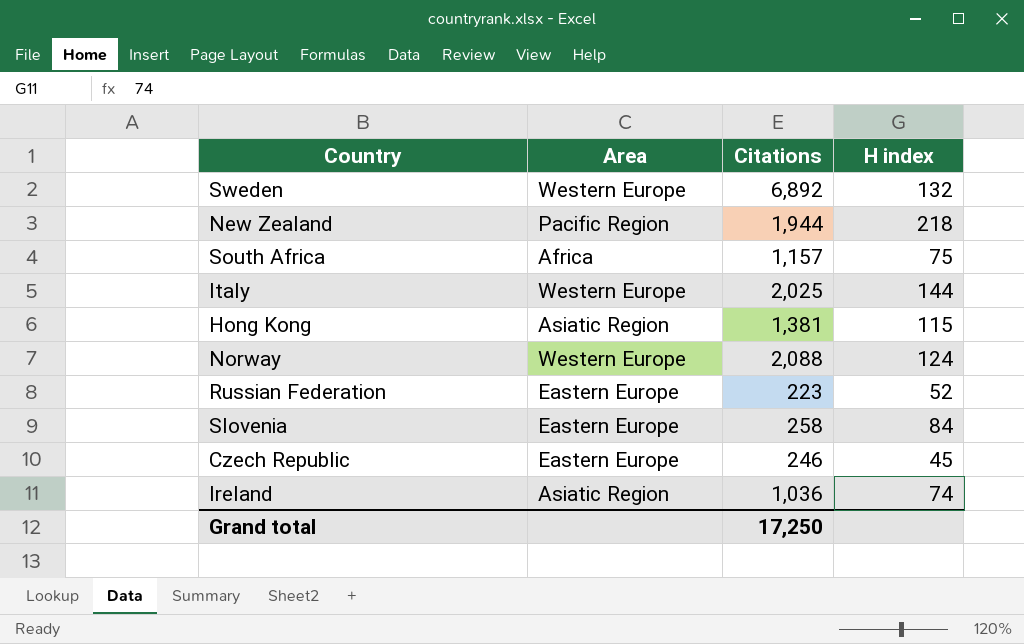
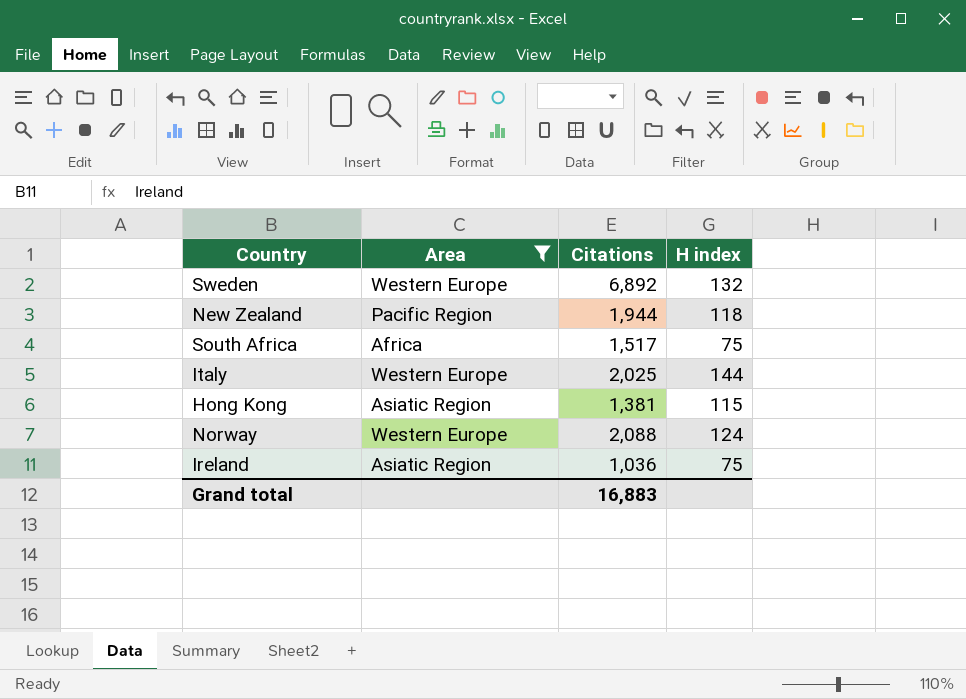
filter: none -> Area != Eastern Europe
New Zealand | H index: 218 -> 118
South Africa | Citations: 1,157 -> 1,517
Ireland | H index: 74 -> 75
Grand total | Citations: 17,250 -> 16,883

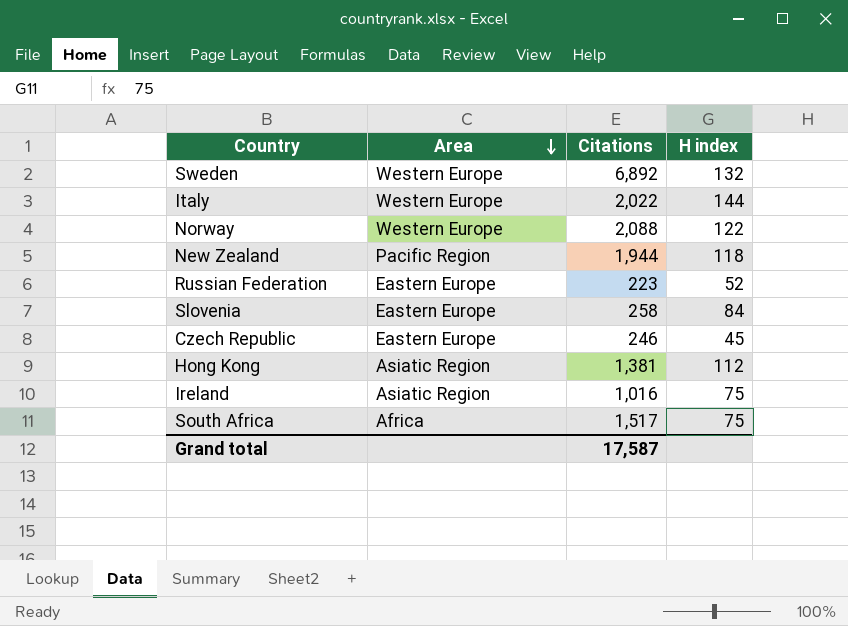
filter: Area != Eastern Europe -> none
row order: none -> Area descending
Italy | Citations: 2,025 -> 2,022
Norway | H index: 124 -> 122
Hong Kong | H index: 115 -> 112
Ireland | Citations: 1,036 -> 1,016
Grand total | Citations: 16,883 -> 17,587

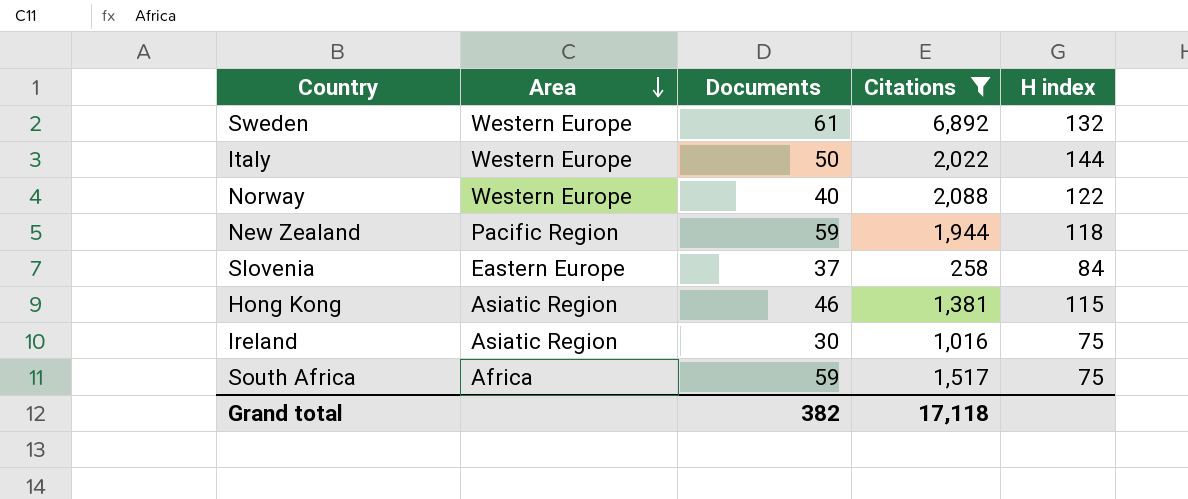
filter: none -> Citations >= 258
column Documents | position: none -> 3
Hong Kong | H index: 112 -> 115
Grand total | Citations: 17,587 -> 17,118

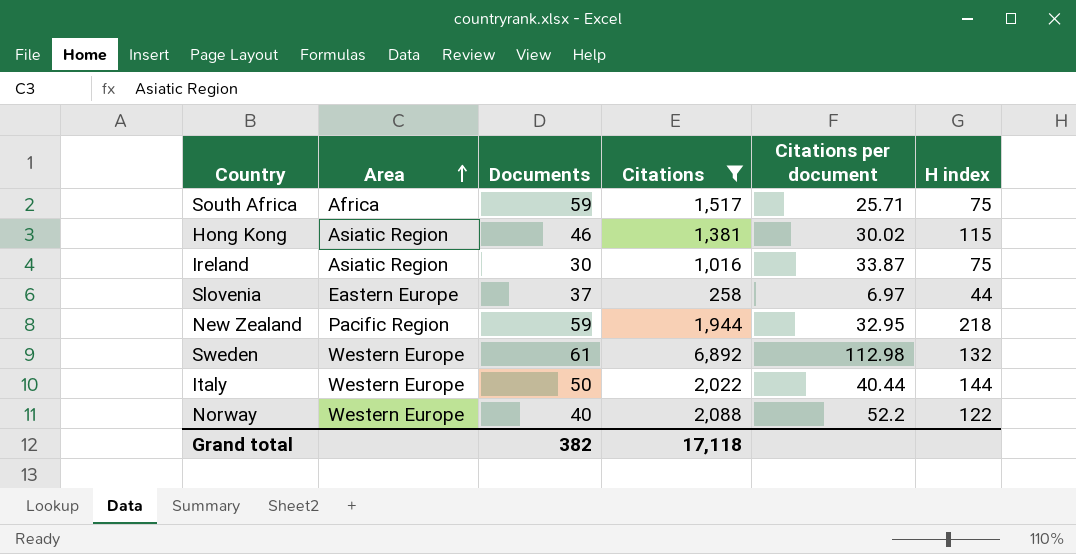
row order: Area descending -> Area ascending
column Citations per document | formula: none -> [Citations] / [Documents]
Slovenia | H index: 84 -> 44
New Zealand | H index: 118 -> 218

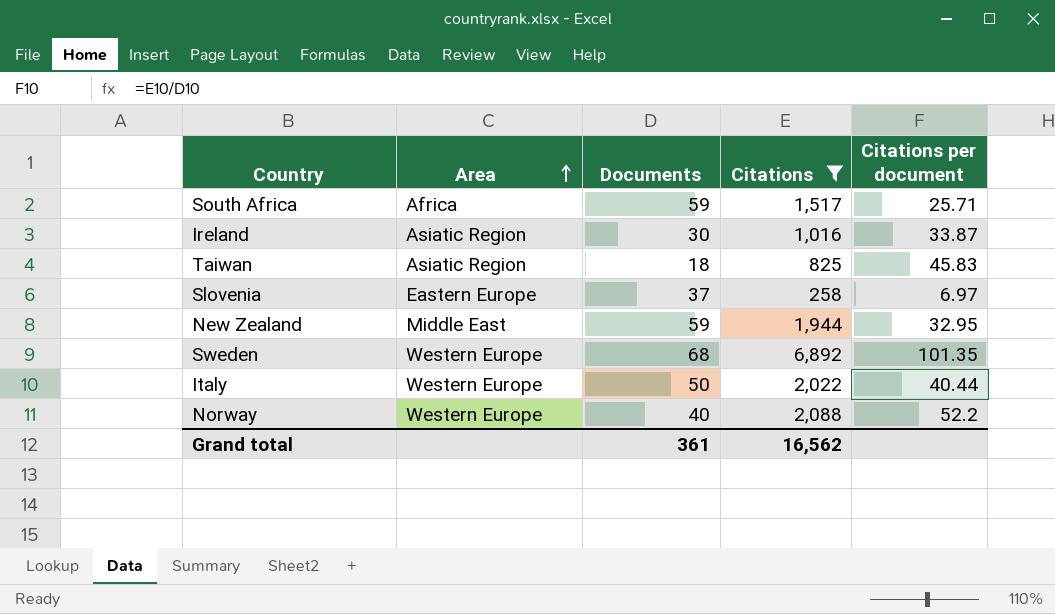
column H index | position: 6 -> none
row Hong Kong: Asiatic Region | 46 | 1,381 | 30.02 | 115 -> none
row Taiwan: none -> Asiatic Region | 18 | 825 | 45.83
New Zealand | Area: Pacific Region -> Middle East
Sweden | Documents: 61 -> 68
Sweden | Citations per document: 112.98 -> 101.35
Grand total | Documents: 382 -> 361
Grand total | Citations: 17,118 -> 16,562

